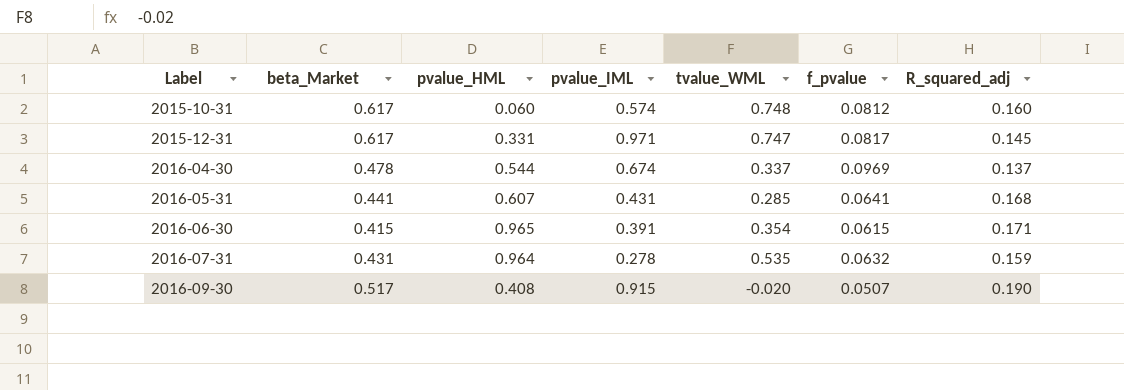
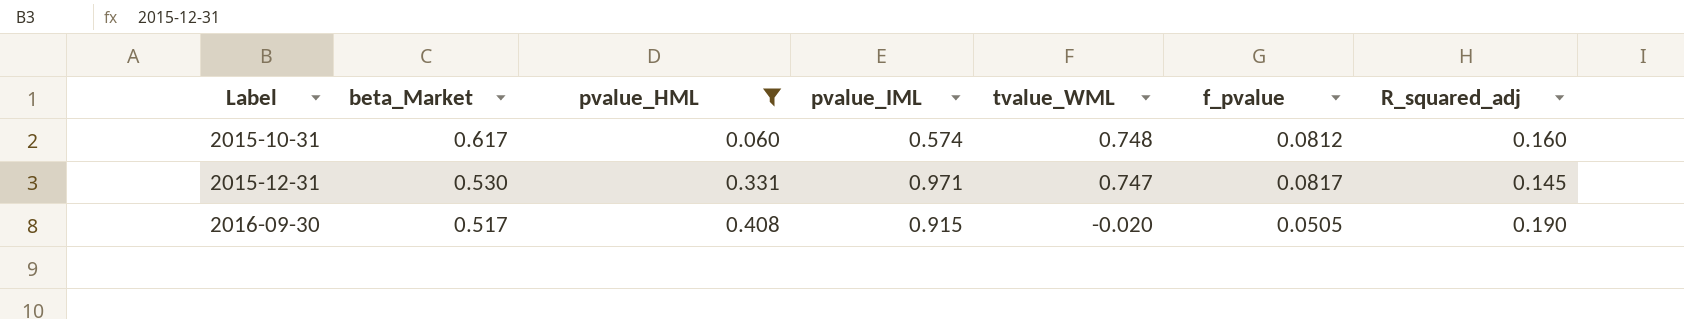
filter: none -> pvalue_HML <= 0.408
2015-12-31 | beta_Market: 0.617 -> 0.530
2016-09-30 | f_pvalue: 0.0507 -> 0.0505

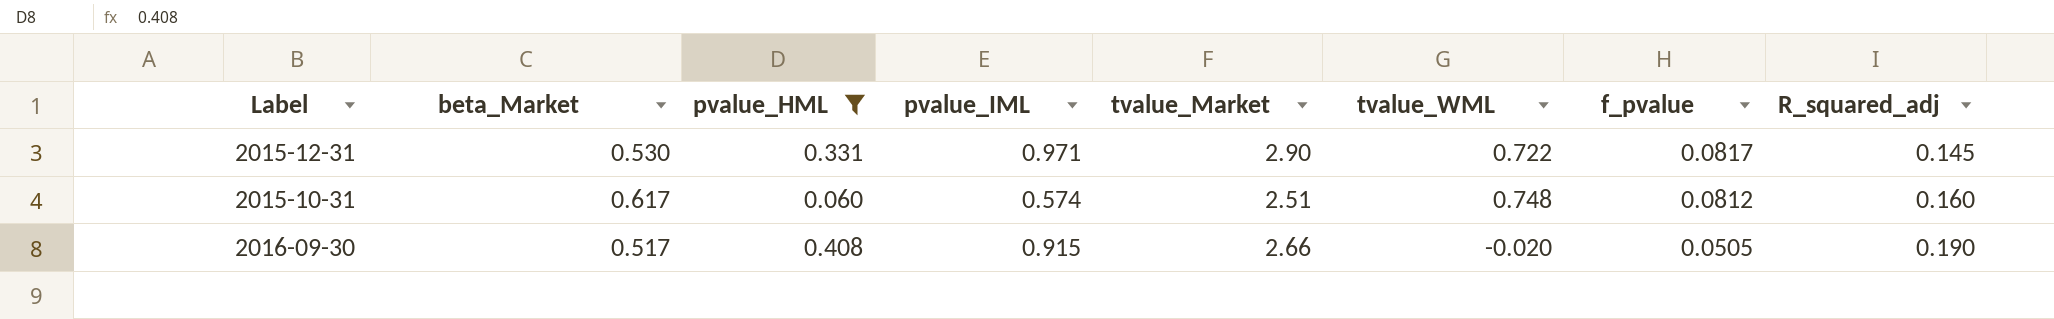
row order: Label ascending -> f_pvalue descending
column tvalue_Market | position: none -> 5
2015-12-31 | tvalue_WML: 0.747 -> 0.722

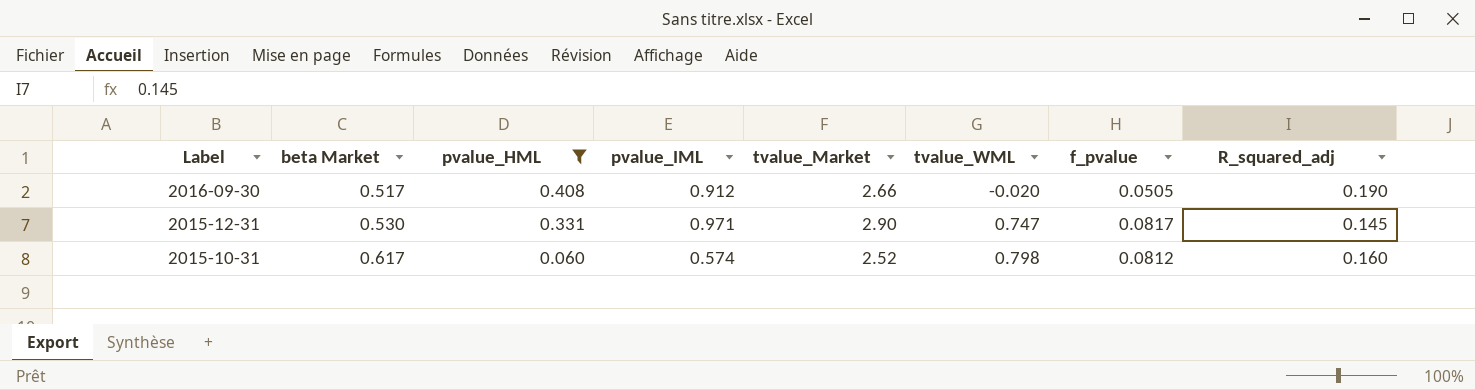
row order: f_pvalue descending -> Label descending
column name: beta_Market -> beta Market
2016-09-30 | pvalue_IML: 0.915 -> 0.912
2015-12-31 | tvalue_WML: 0.722 -> 0.747
2015-10-31 | tvalue_Market: 2.51 -> 2.52
2015-10-31 | tvalue_WML: 0.748 -> 0.798

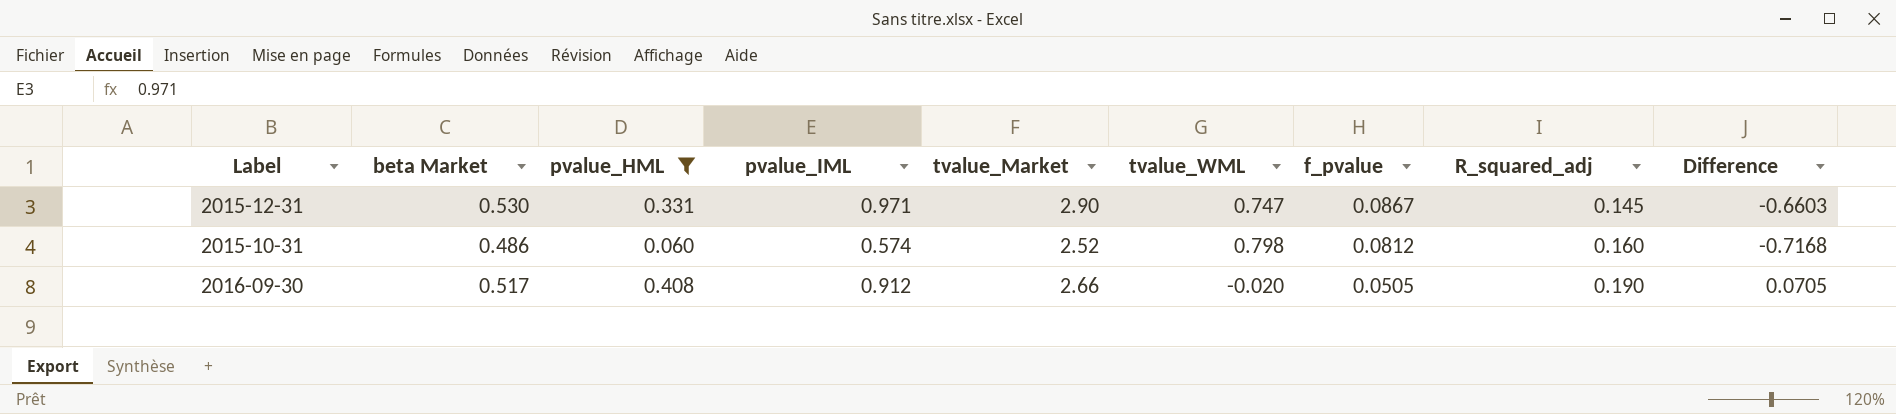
row order: Label descending -> f_pvalue descending
column Difference | formula: none -> [f_pvalue] - [tvalue_WML]
2015-12-31 | f_pvalue: 0.0817 -> 0.0867
2015-10-31 | beta Market: 0.617 -> 0.486

